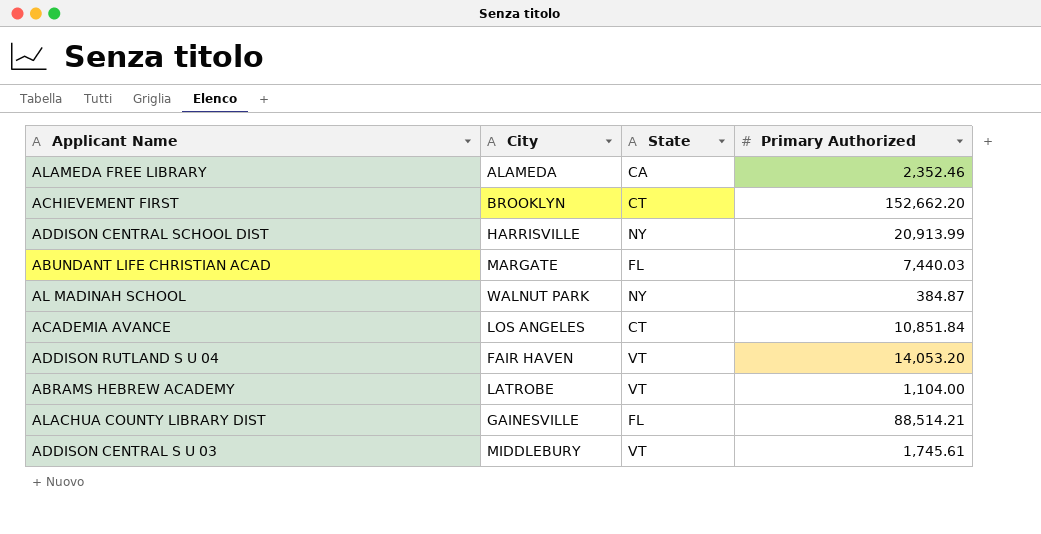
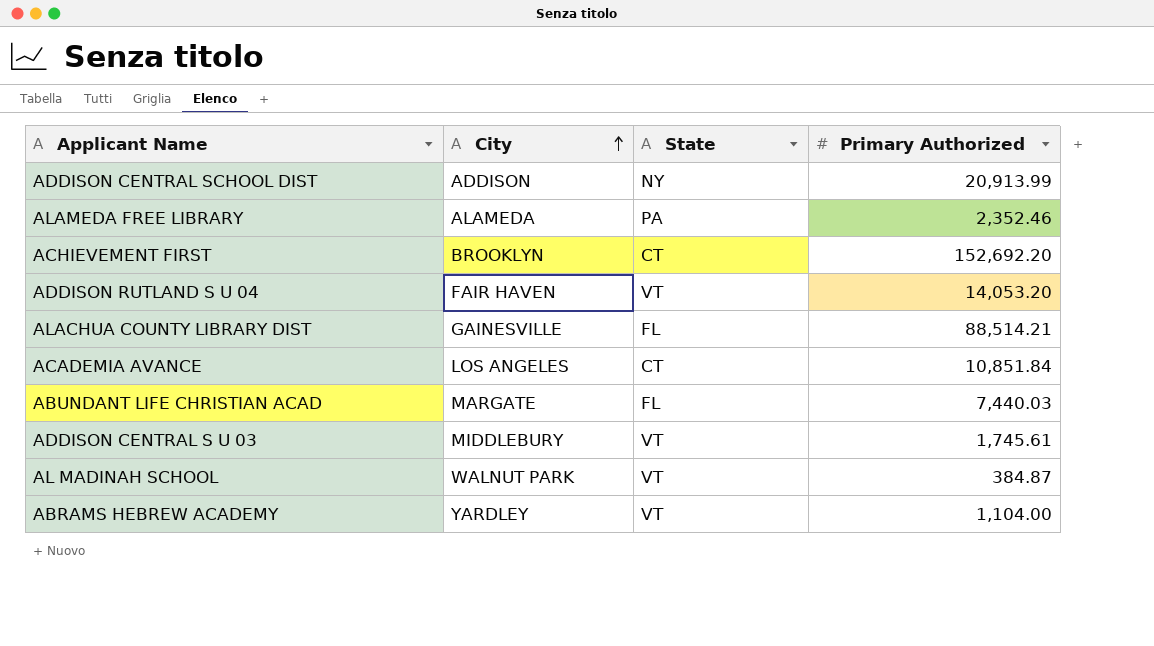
row order: none -> City ascending
ADDISON CENTRAL SCHOOL DIST | City: HARRISVILLE -> ADDISON
ALAMEDA FREE LIBRARY | State: CA -> PA
ACHIEVEMENT FIRST | Primary Authorized: 152,662.20 -> 152,692.20
AL MADINAH SCHOOL | State: NY -> VT
ABRAMS HEBREW ACADEMY | City: LATROBE -> YARDLEY

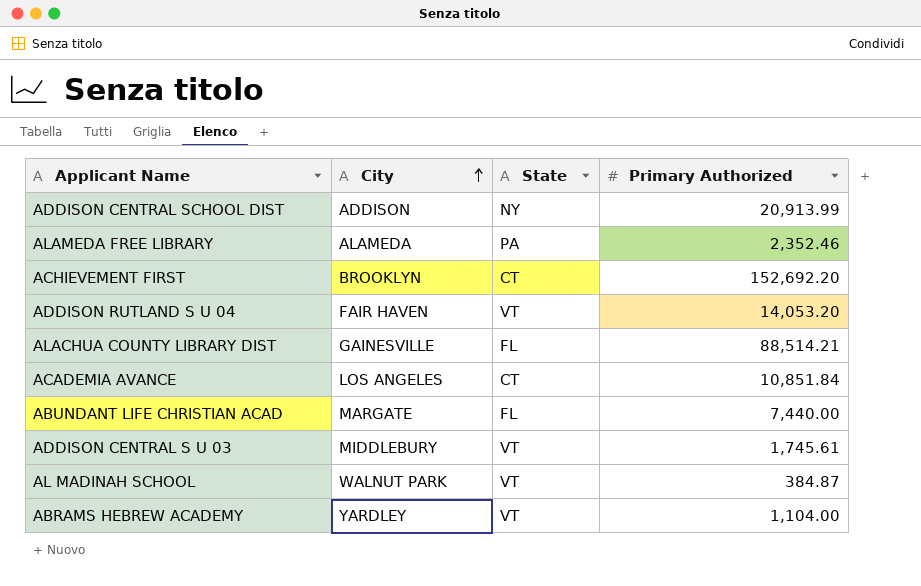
ABUNDANT LIFE CHRISTIAN ACAD | Primary Authorized: 7,440.03 -> 7,440.00

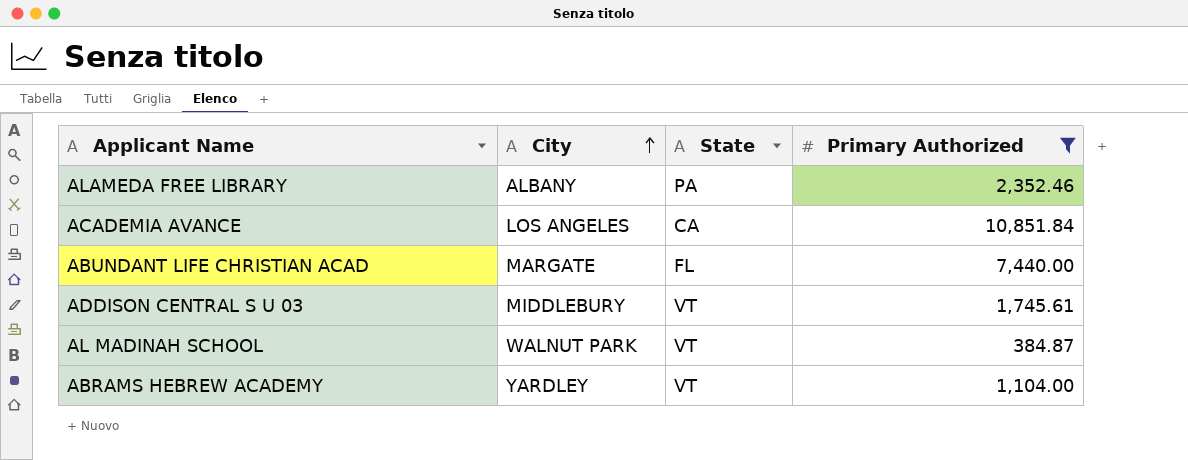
filter: none -> Primary Authorized <= 10,851.84
ALAMEDA FREE LIBRARY | City: ALAMEDA -> ALBANY
ACADEMIA AVANCE | State: CT -> CA

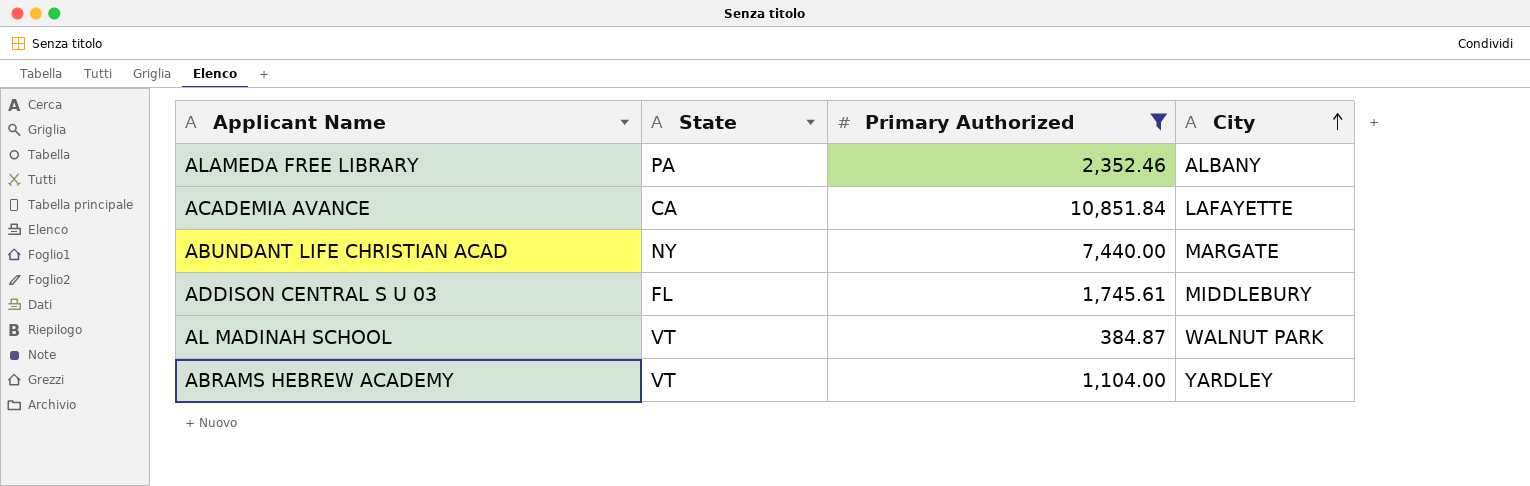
column City | position: 2 -> 4
ACADEMIA AVANCE | City: LOS ANGELES -> LAFAYETTE
ABUNDANT LIFE CHRISTIAN ACAD | State: FL -> NY
ADDISON CENTRAL S U 03 | State: VT -> FL

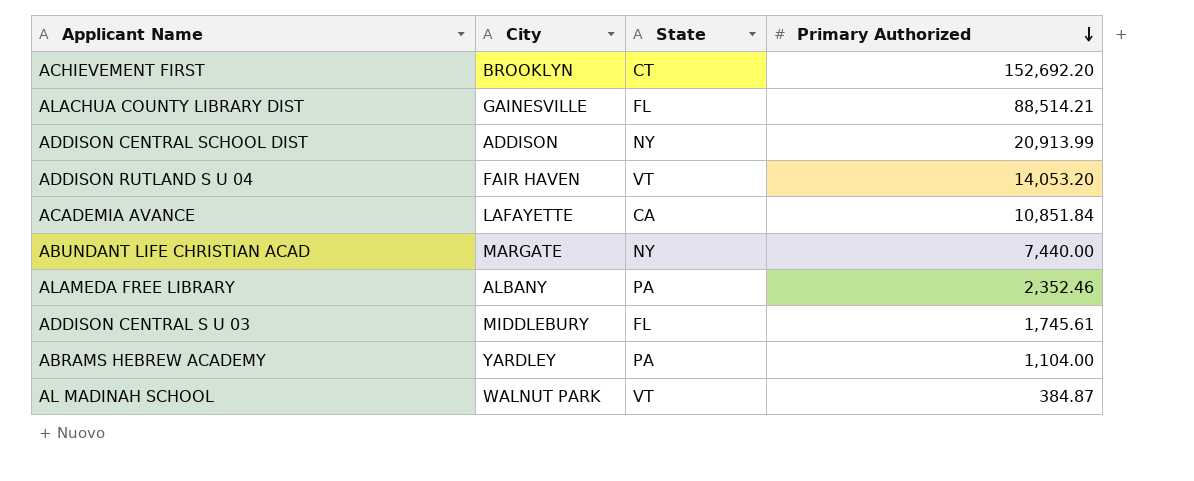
filter: Primary Authorized <= 10,851.84 -> none
row order: City ascending -> Primary Authorized descending
column City | position: 4 -> 2
ABRAMS HEBREW ACADEMY | State: VT -> PA

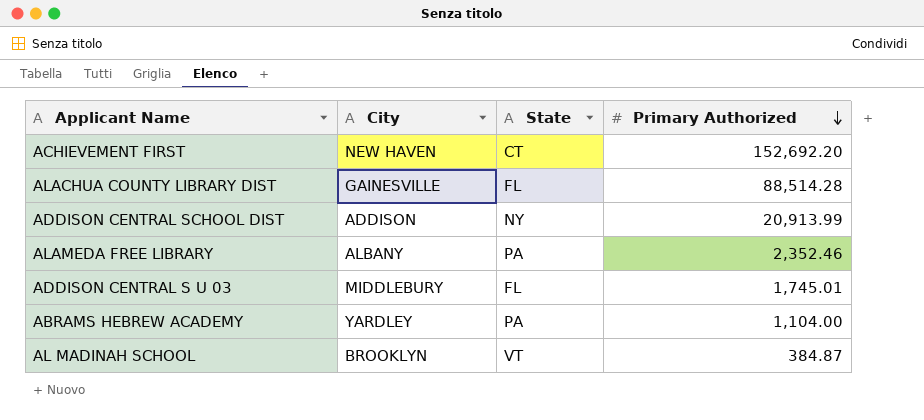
row ADDISON RUTLAND S U 04: FAIR HAVEN | VT | 14,053.20 -> none
row ACADEMIA AVANCE: LAFAYETTE | CA | 10,851.84 -> none
row ABUNDANT LIFE CHRISTIAN ACAD: MARGATE | NY | 7,440.00 -> none
ACHIEVEMENT FIRST | City: BROOKLYN -> NEW HAVEN
ALACHUA COUNTY LIBRARY DIST | Primary Authorized: 88,514.21 -> 88,514.28
ADDISON CENTRAL S U 03 | Primary Authorized: 1,745.61 -> 1,745.01
AL MADINAH SCHOOL | City: WALNUT PARK -> BROOKLYN

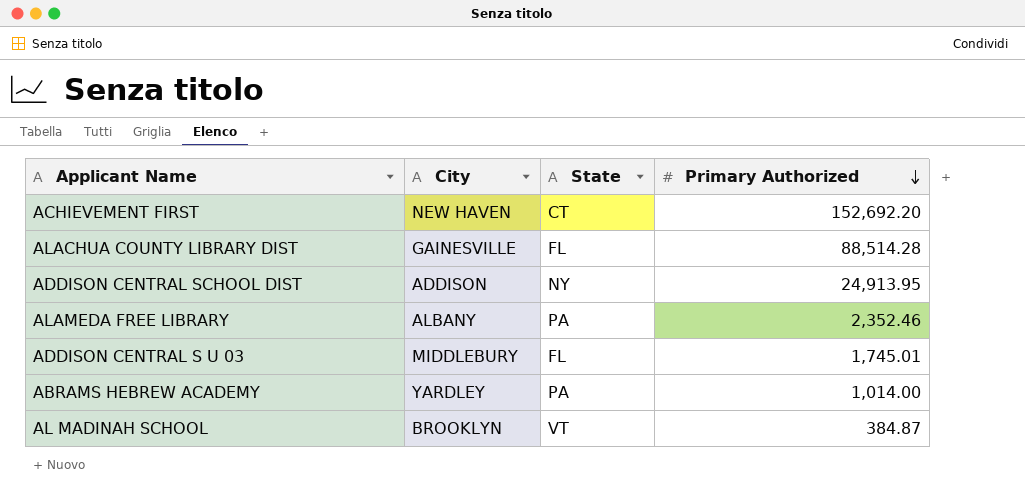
ADDISON CENTRAL SCHOOL DIST | Primary Authorized: 20,913.99 -> 24,913.95
ABRAMS HEBREW ACADEMY | Primary Authorized: 1,104.00 -> 1,014.00

